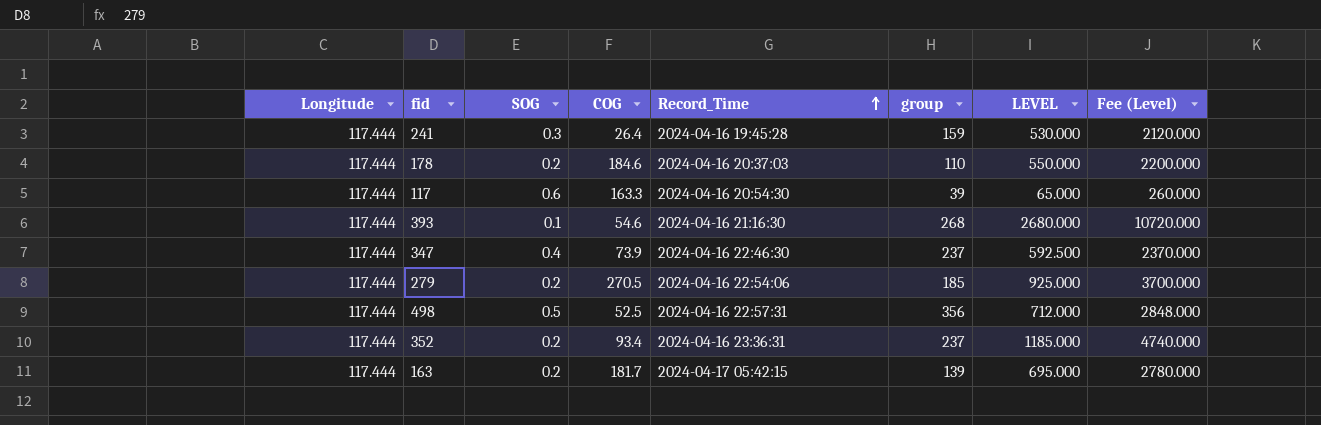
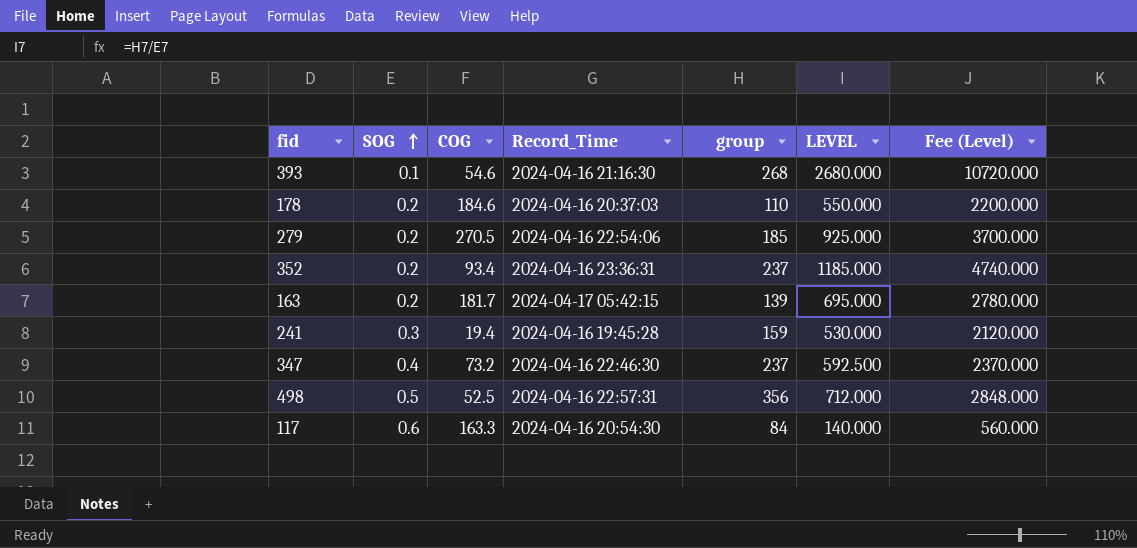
row order: Record_Time ascending -> SOG ascending
column Longitude | position: 1 -> none
241 | COG: 26.4 -> 19.4
347 | COG: 73.9 -> 73.2
117 | group: 39 -> 84
117 | LEVEL: 65.000 -> 140.000
117 | Fee (Level): 260.000 -> 560.000

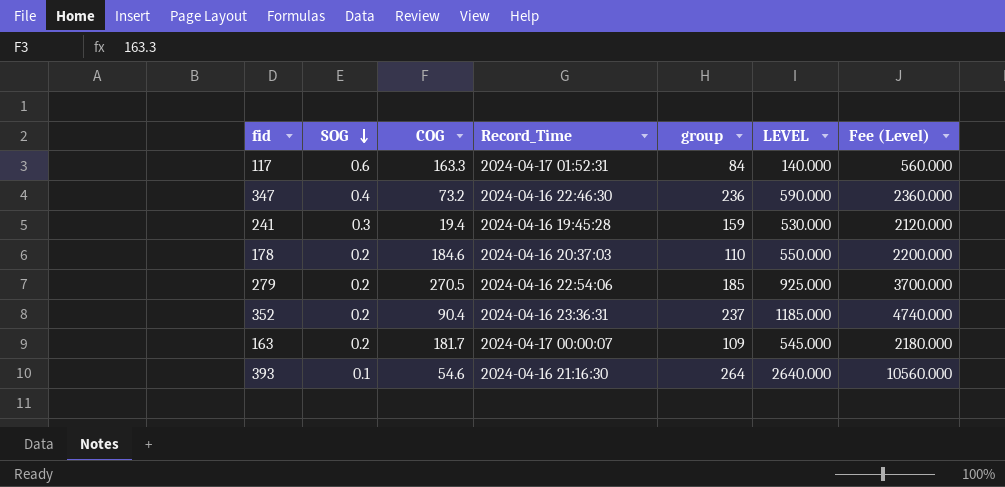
row order: SOG ascending -> SOG descending
row 498: 0.5 | 52.5 | 2024-04-16 22:57:31 | 356 | 712.000 | 2848.000 -> none
117 | Record_Time: 2024-04-16 20:54:30 -> 2024-04-17 01:52:31
347 | group: 237 -> 236
347 | LEVEL: 592.500 -> 590.000
347 | Fee (Level): 2370.000 -> 2360.000
352 | COG: 93.4 -> 90.4
163 | Record_Time: 2024-04-17 05:42:15 -> 2024-04-17 00:00:07
163 | group: 139 -> 109
163 | LEVEL: 695.000 -> 545.000
163 | Fee (Level): 2780.000 -> 2180.000
393 | group: 268 -> 264
393 | LEVEL: 2680.000 -> 2640.000
393 | Fee (Level): 10720.000 -> 10560.000

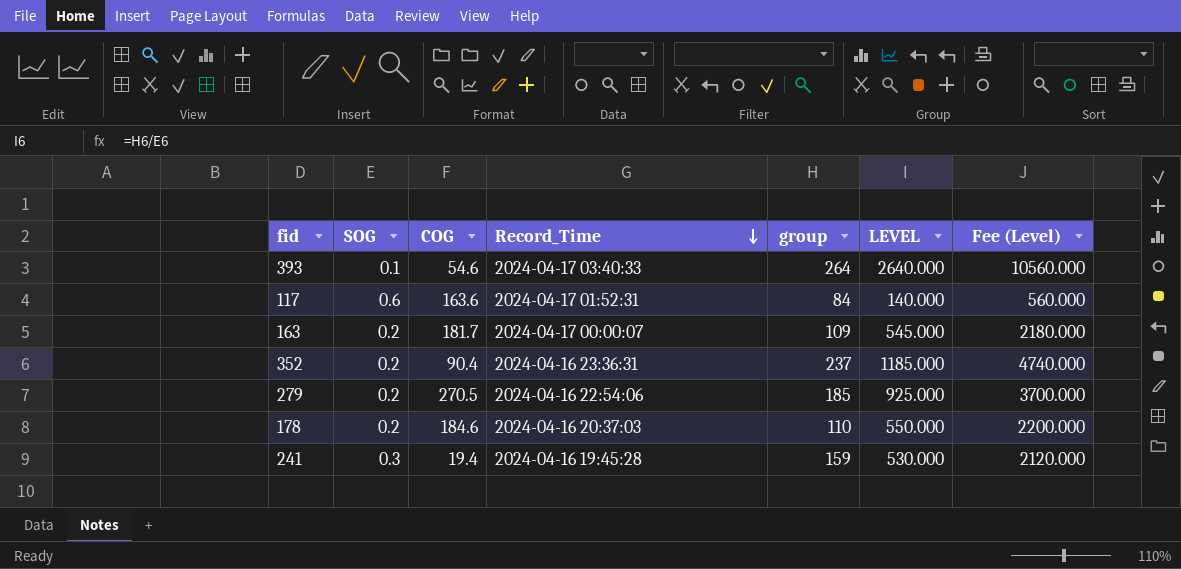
row order: SOG descending -> Record_Time descending
row 347: 0.4 | 73.2 | 2024-04-16 22:46:30 | 236 | 590.000 | 2360.000 -> none
393 | Record_Time: 2024-04-16 21:16:30 -> 2024-04-17 03:40:33
117 | COG: 163.3 -> 163.6

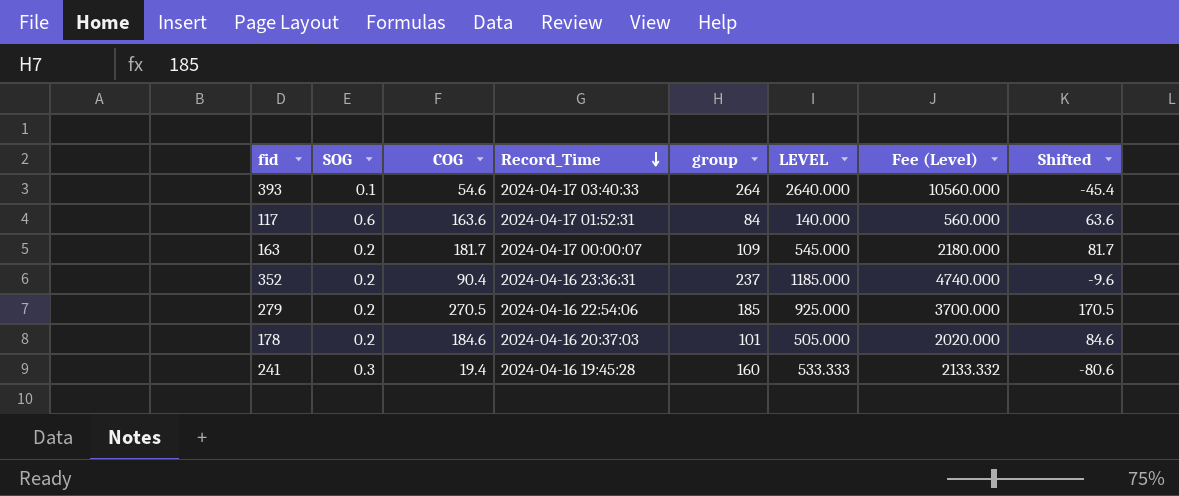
column Shifted | formula: none -> [COG] - 100
178 | group: 110 -> 101
178 | LEVEL: 550.000 -> 505.000
178 | Fee (Level): 2200.000 -> 2020.000
241 | group: 159 -> 160
241 | LEVEL: 530.000 -> 533.333
241 | Fee (Level): 2120.000 -> 2133.332

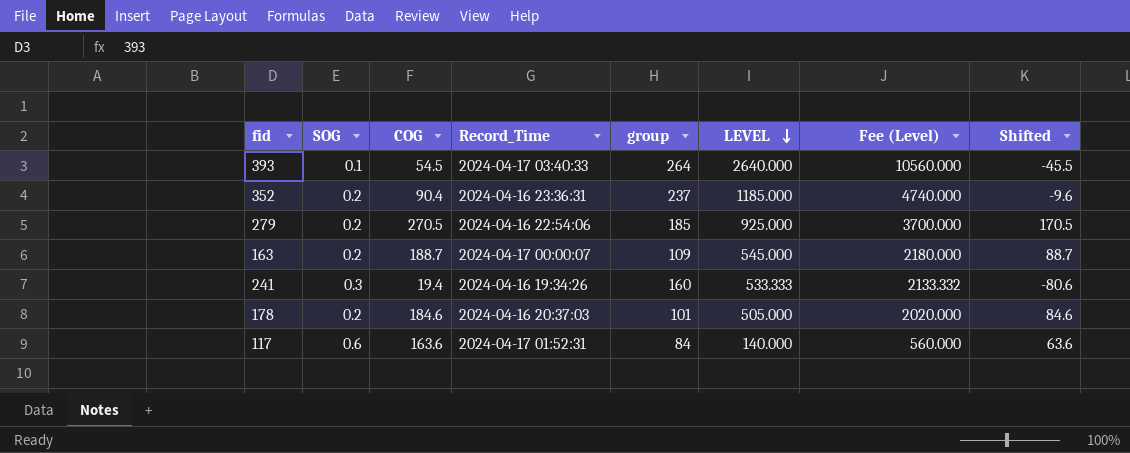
row order: Record_Time descending -> LEVEL descending
393 | COG: 54.6 -> 54.5
393 | Shifted: -45.4 -> -45.5
163 | COG: 181.7 -> 188.7
163 | Shifted: 81.7 -> 88.7
241 | Record_Time: 2024-04-16 19:45:28 -> 2024-04-16 19:34:26

